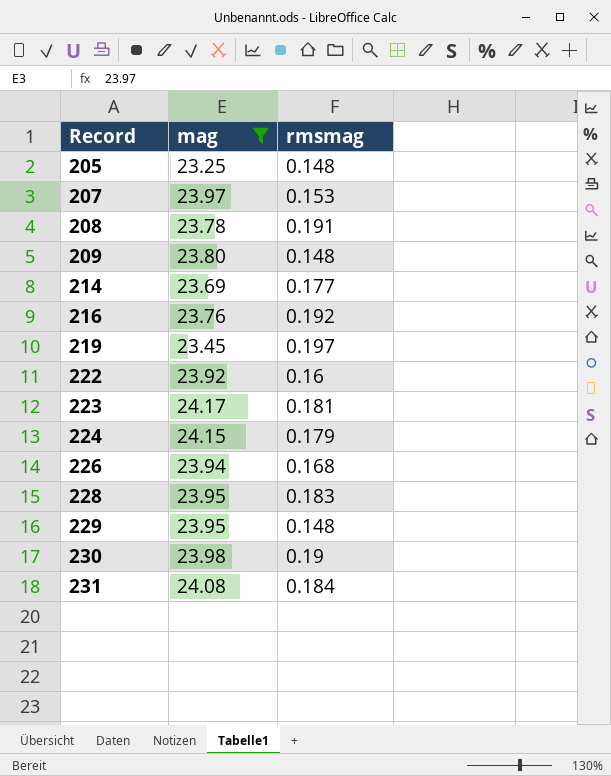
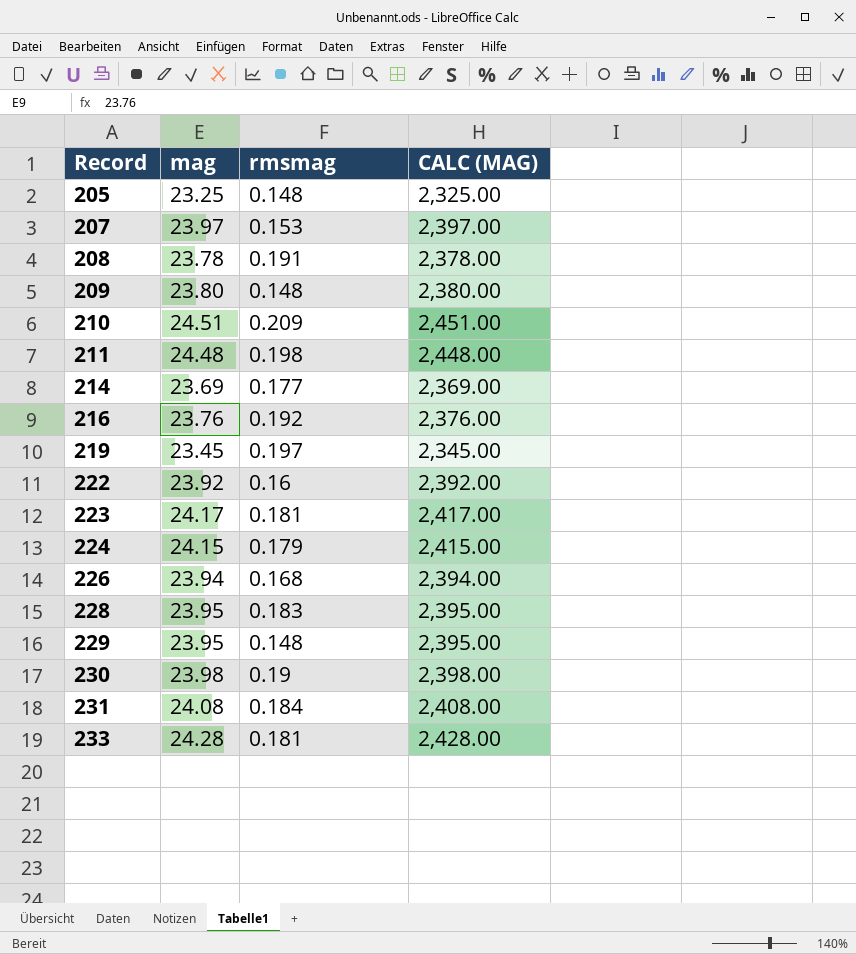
filter: mag <= 24.17 -> none
column CALC (MAG) | formula: none -> [mag] * 100

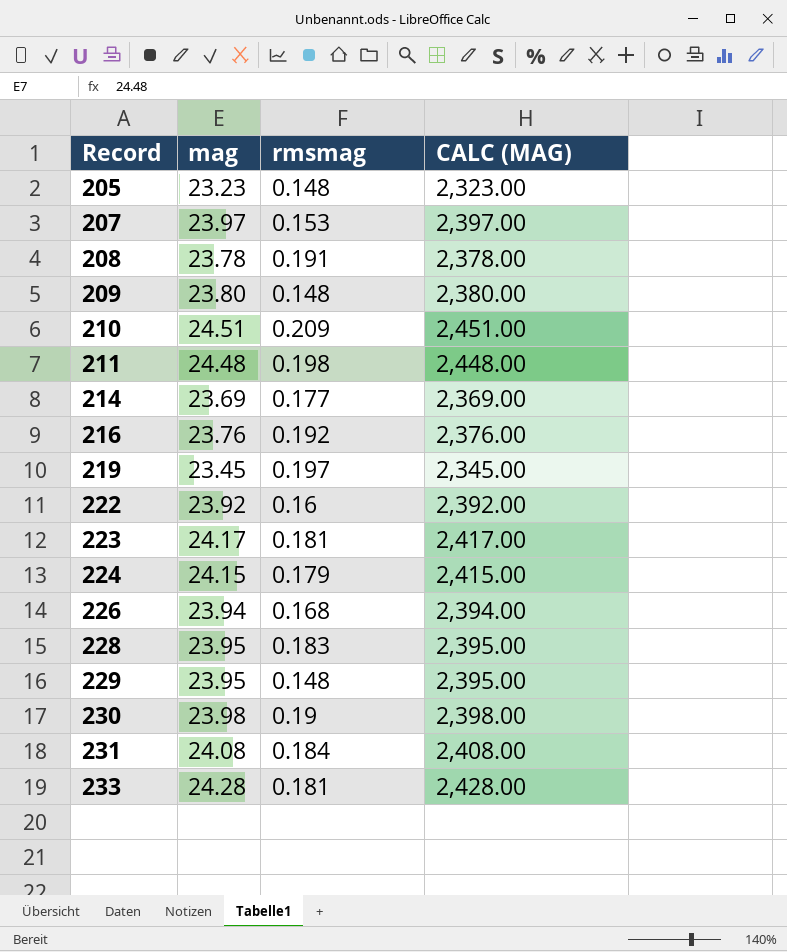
205 | mag: 23.25 -> 23.23
205 | CALC (MAG): 2,325.00 -> 2,323.00

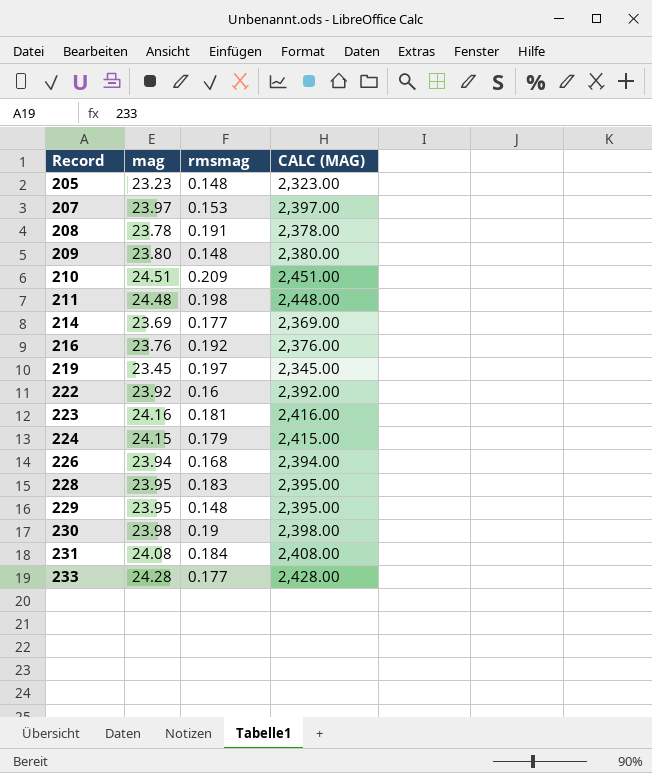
223 | mag: 24.17 -> 24.16
223 | CALC (MAG): 2,417.00 -> 2,416.00
233 | rmsmag: 0.181 -> 0.177

